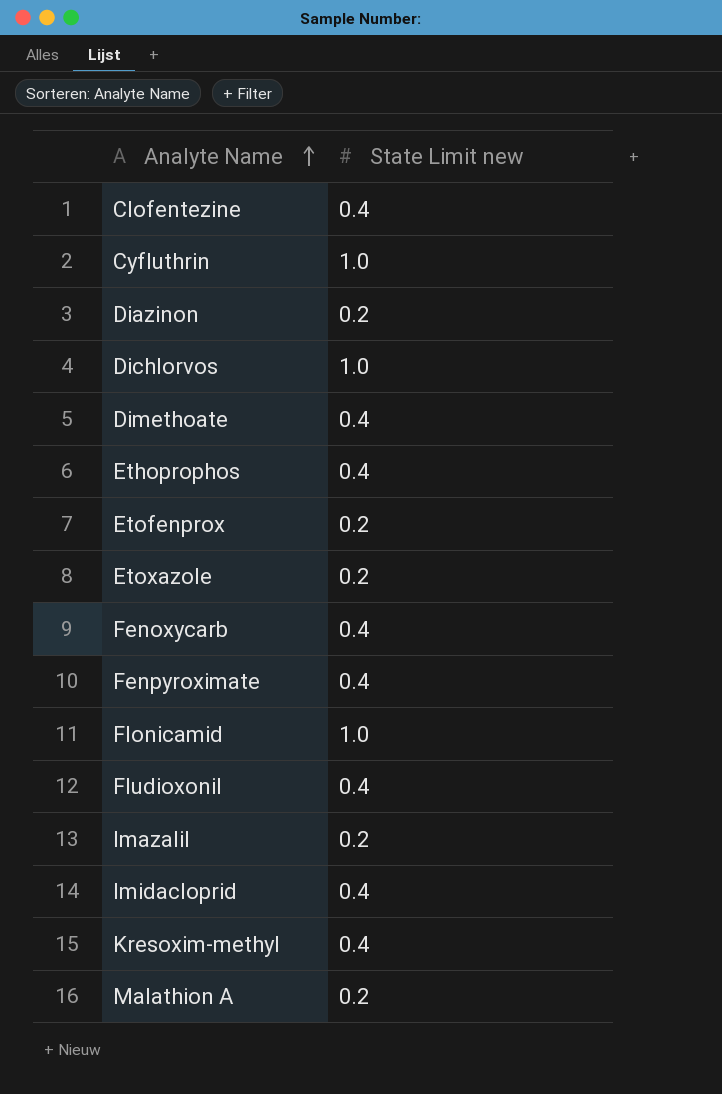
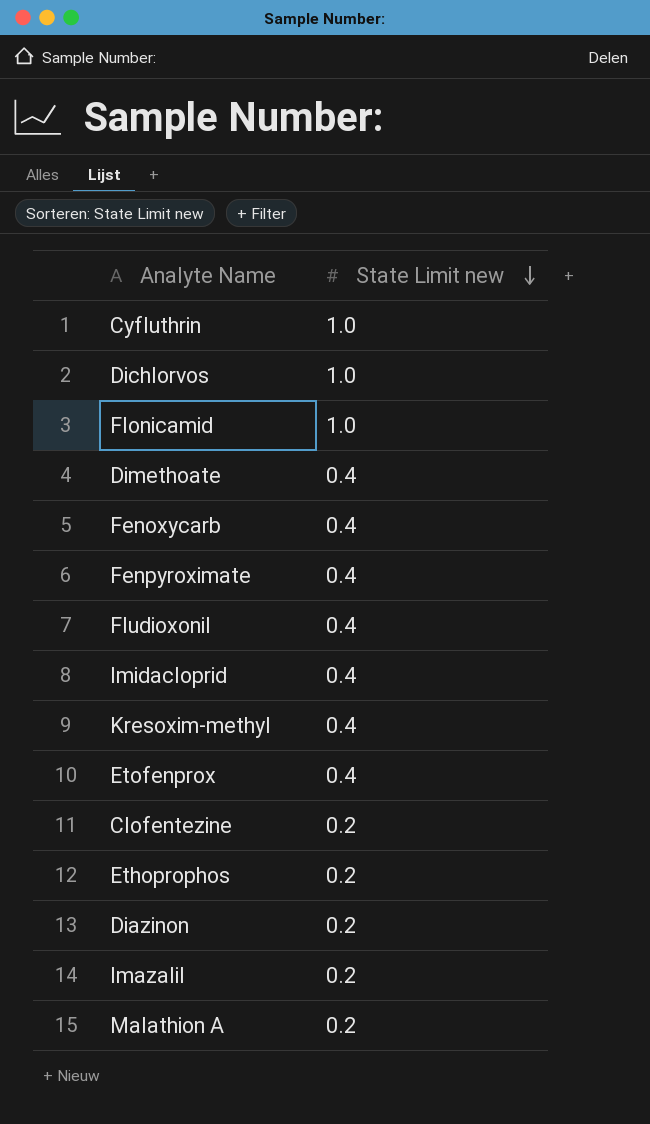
row order: Analyte Name ascending -> State Limit new descending
row Etoxazole: 0.2 -> none
Etofenprox | State Limit new: 0.2 -> 0.4
Clofentezine | State Limit new: 0.4 -> 0.2
Ethoprophos | State Limit new: 0.4 -> 0.2

